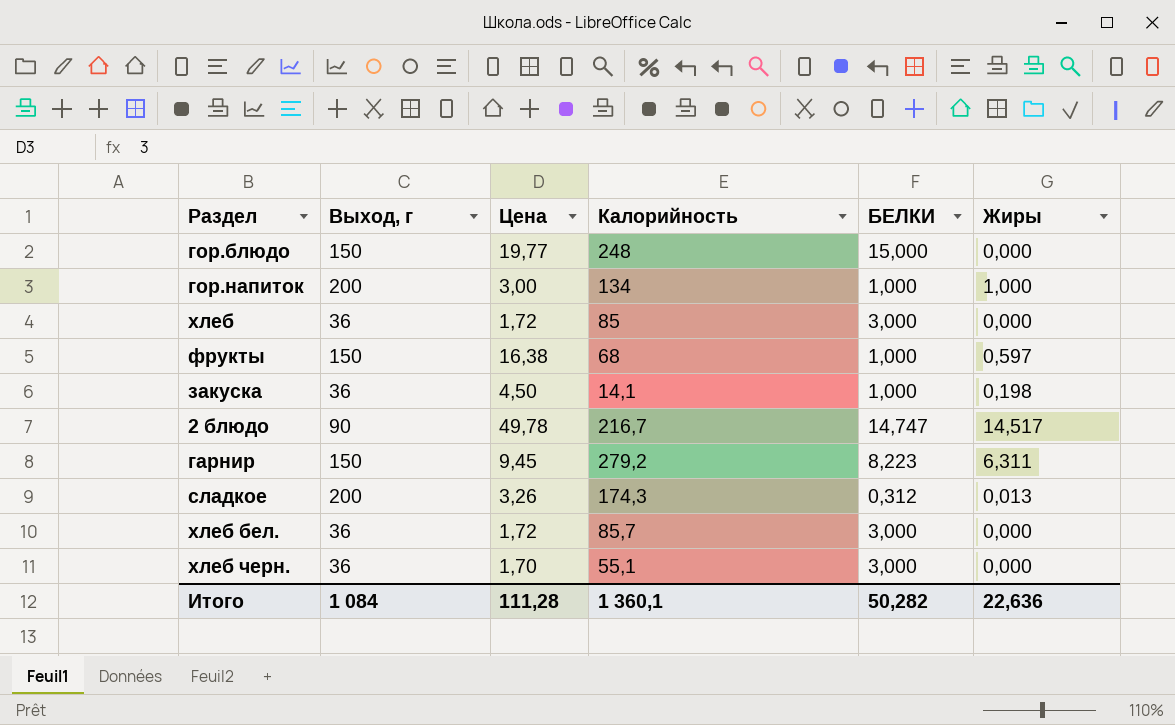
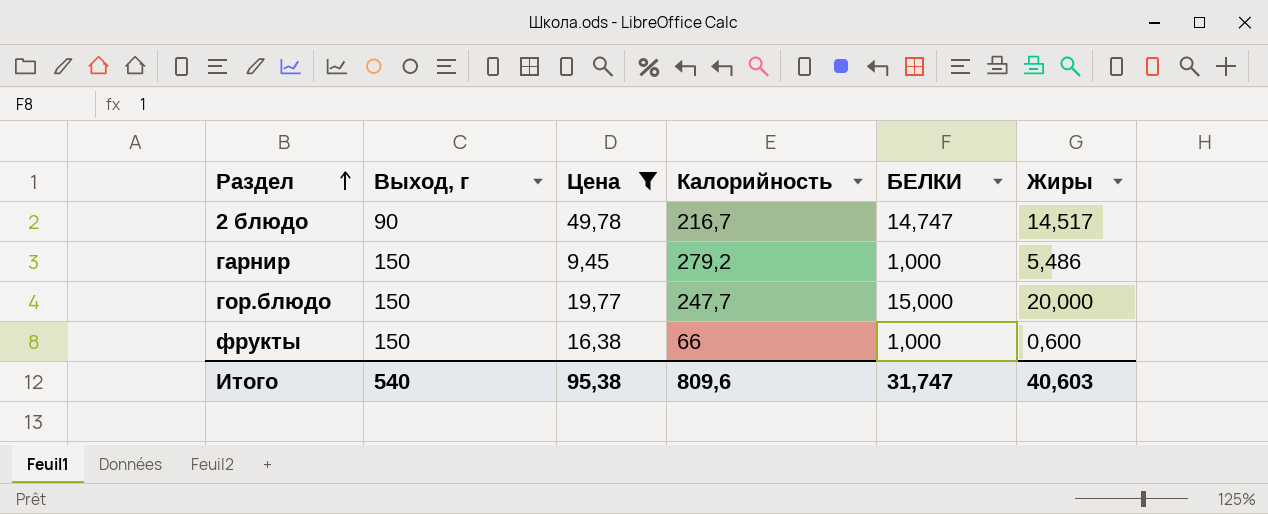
filter: none -> Цена >= 9,45
row order: none -> Раздел ascending
гарнир | БЕЛКИ: 8,223 -> 1,000
гарнир | Жиры: 6,311 -> 5,486
гор.блюдо | Калорийность: 248 -> 247,7
гор.блюдо | Жиры: 0,000 -> 20,000
фрукты | Калорийность: 68 -> 66
фрукты | Жиры: 0,597 -> 0,600
Итого | Выход, г: 1 084 -> 540
Итого | Цена: 111,28 -> 95,38
Итого | Калорийность: 1 360,1 -> 809,6
Итого | БЕЛКИ: 50,282 -> 31,747
Итого | Жиры: 22,636 -> 40,603

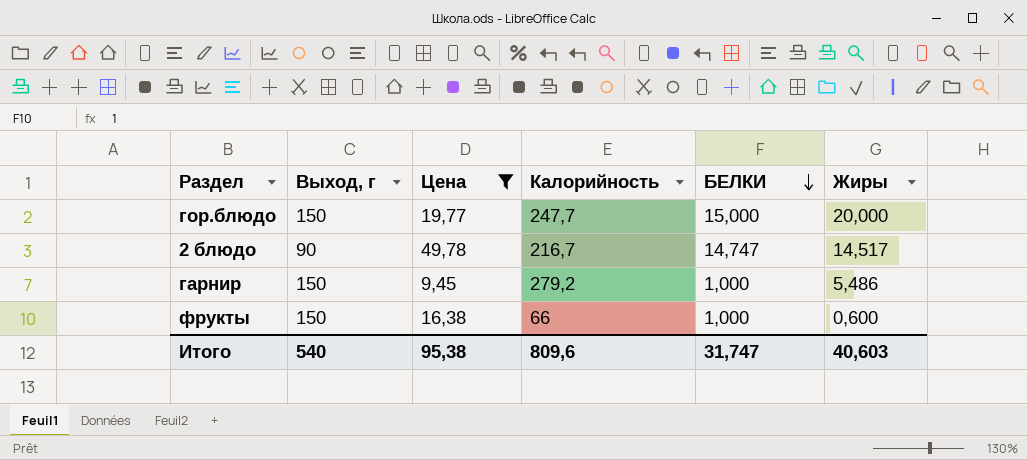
row order: Раздел ascending -> БЕЛКИ descending

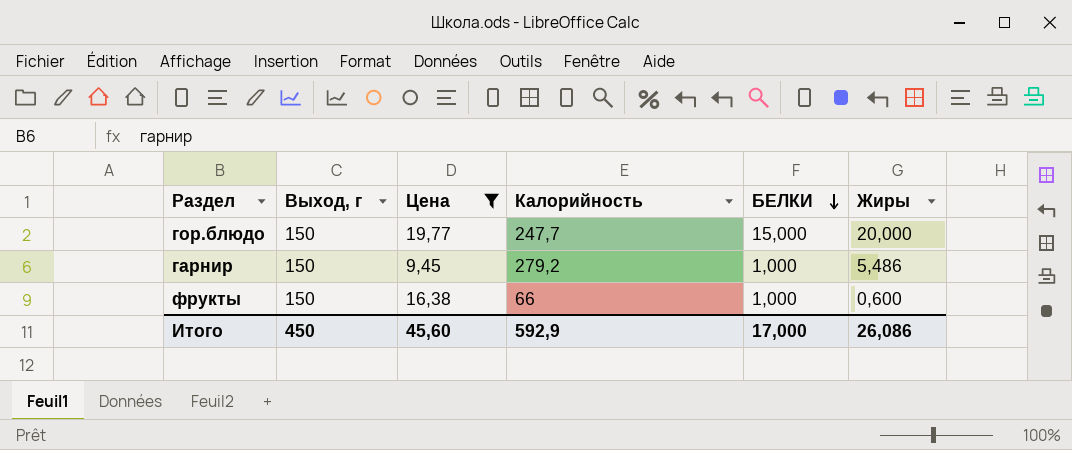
row 2 блюдо: 90 | 49,78 | 216,7 | 14,747 | 14,517 -> none
Итого | Выход, г: 540 -> 450
Итого | Цена: 95,38 -> 45,60
Итого | Калорийность: 809,6 -> 592,9
Итого | БЕЛКИ: 31,747 -> 17,000
Итого | Жиры: 40,603 -> 26,086

